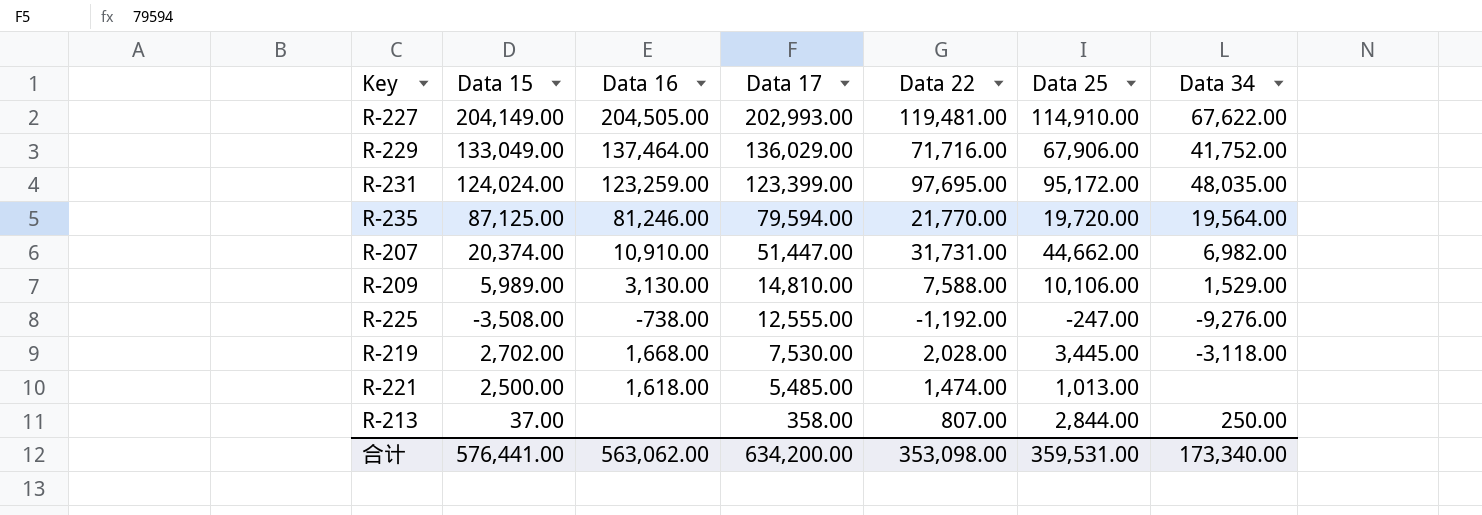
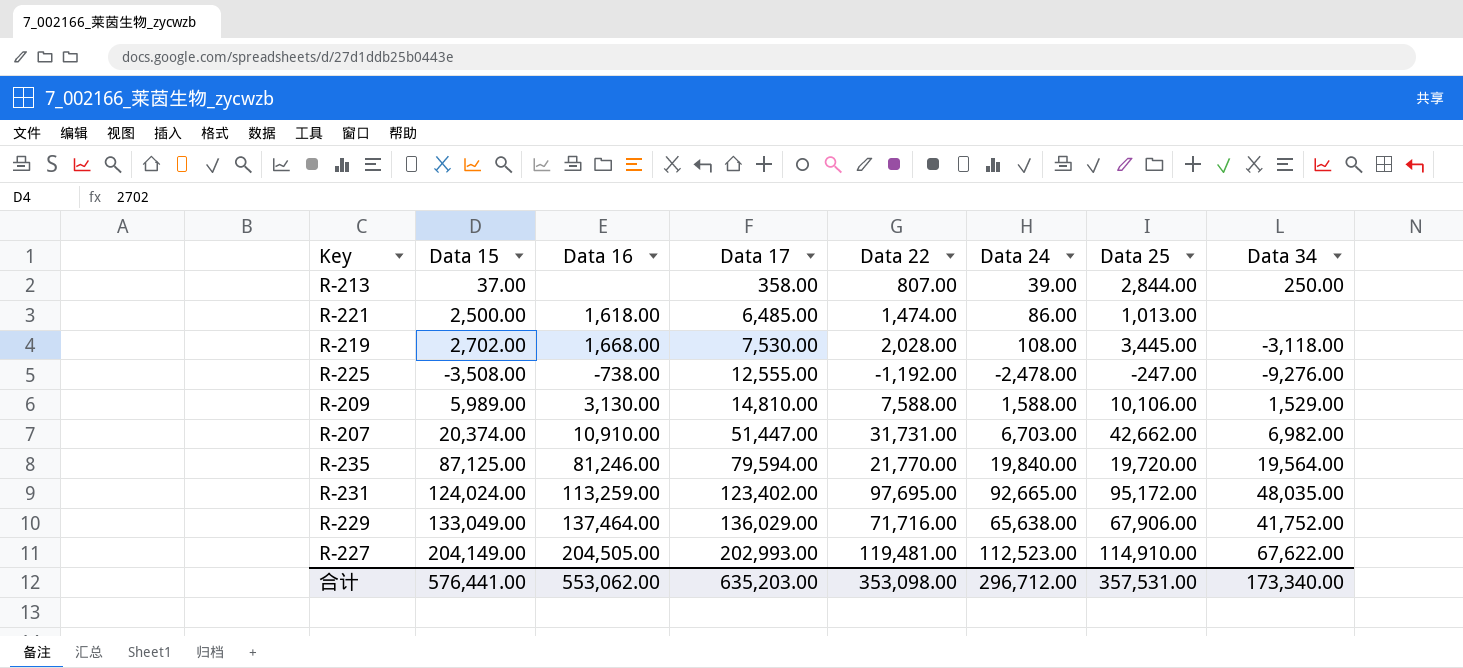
row order: Data 17 descending -> Data 17 ascending
column Data 24 | position: none -> 6
R-221 | Data 17: 5,485.00 -> 6,485.00
R-207 | Data 25: 44,662.00 -> 42,662.00
R-231 | Data 16: 123,259.00 -> 113,259.00
R-231 | Data 17: 123,399.00 -> 123,402.00
合计 | Data 16: 563,062.00 -> 553,062.00
合计 | Data 17: 634,200.00 -> 635,203.00
合计 | Data 25: 359,531.00 -> 357,531.00

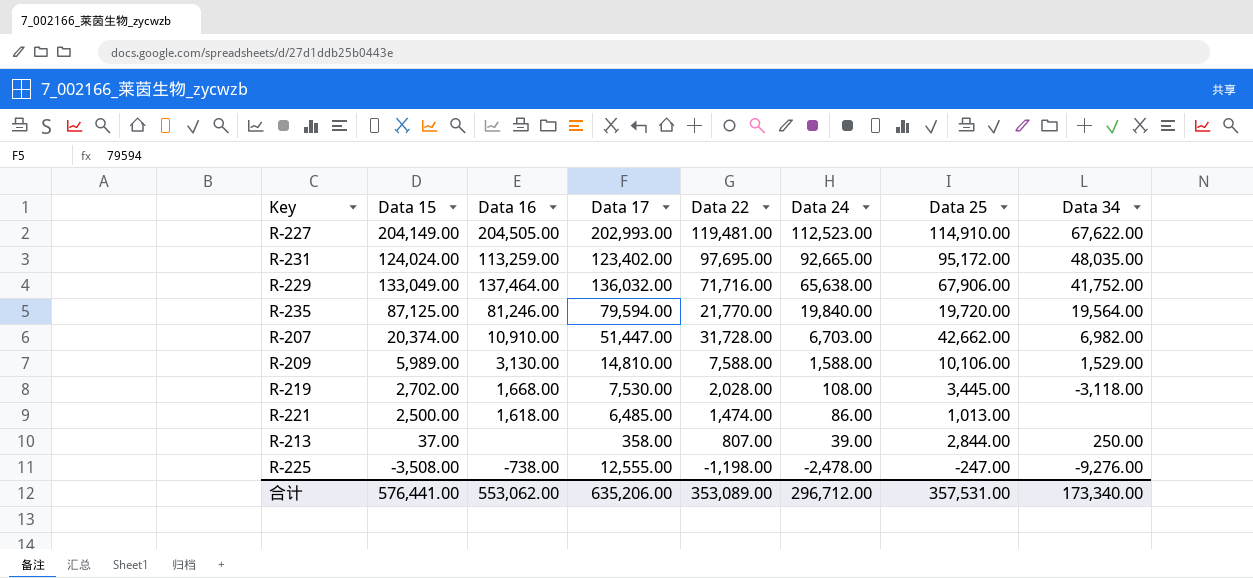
row order: Data 17 ascending -> Data 24 descending
R-229 | Data 17: 136,029.00 -> 136,032.00
R-207 | Data 22: 31,731.00 -> 31,728.00
R-225 | Data 22: -1,192.00 -> -1,198.00
合计 | Data 17: 635,203.00 -> 635,206.00
合计 | Data 22: 353,098.00 -> 353,089.00

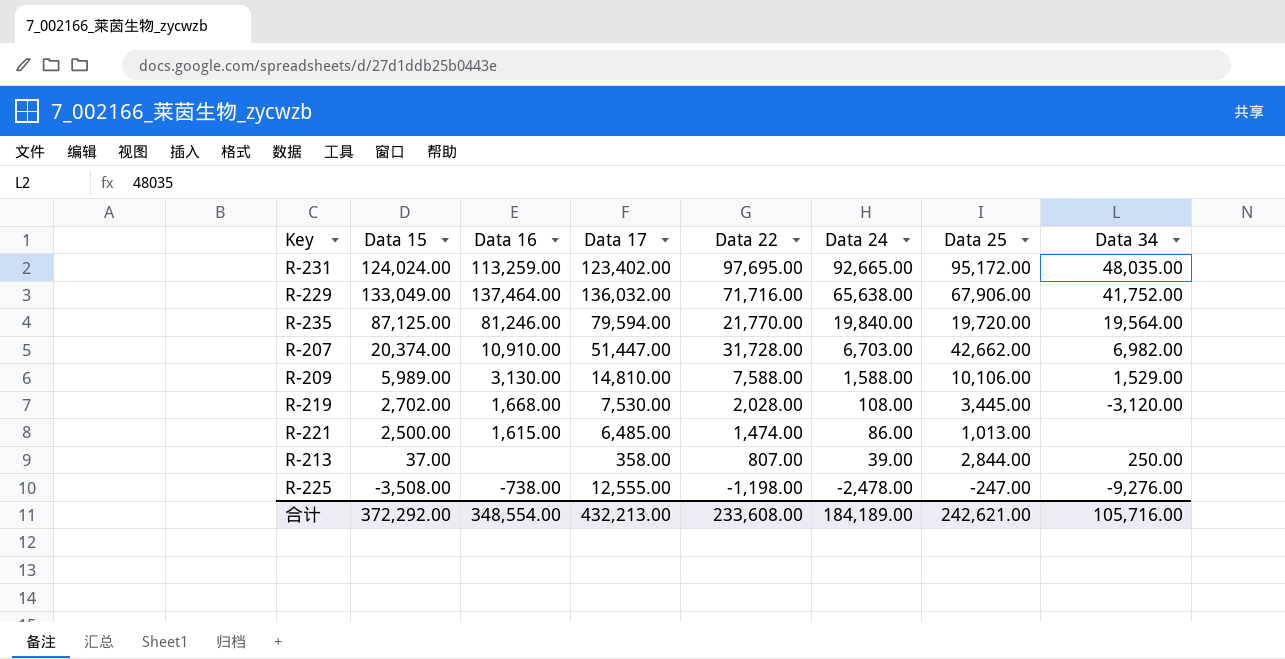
row R-227: 204,149.00 | 204,505.00 | 202,993.00 | 119,481.00 | 112,523.00 | 114,910.00 | 67,622.00 -> none
R-219 | Data 34: -3,118.00 -> -3,120.00
R-221 | Data 16: 1,618.00 -> 1,615.00
合计 | Data 15: 576,441.00 -> 372,292.00
合计 | Data 16: 553,062.00 -> 348,554.00
合计 | Data 17: 635,206.00 -> 432,213.00
合计 | Data 22: 353,089.00 -> 233,608.00
合计 | Data 24: 296,712.00 -> 184,189.00
合计 | Data 25: 357,531.00 -> 242,621.00
合计 | Data 34: 173,340.00 -> 105,716.00

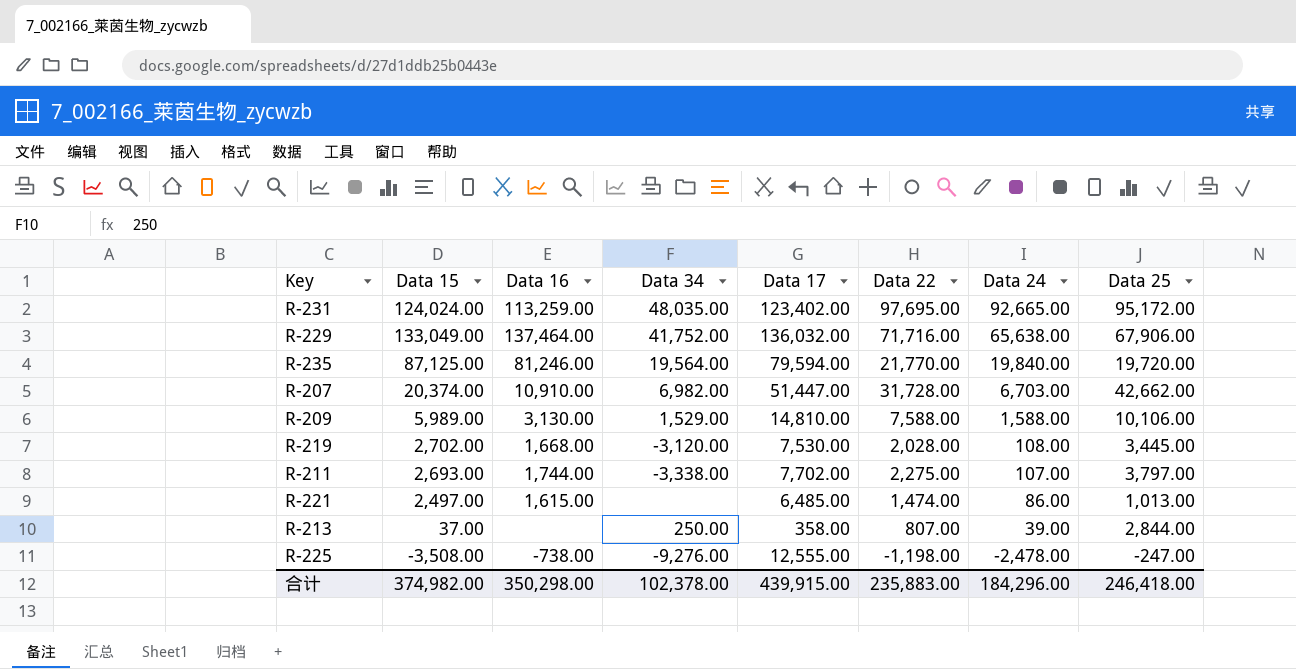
column Data 34 | position: 8 -> 4
row R-211: none -> 2,693.00 | 1,744.00 | -3,338.00 | 7,702.00 | 2,275.00 | 107.00 | 3,797.00
R-221 | Data 15: 2,500.00 -> 2,497.00
合计 | Data 15: 372,292.00 -> 374,982.00
合计 | Data 16: 348,554.00 -> 350,298.00
合计 | Data 34: 105,716.00 -> 102,378.00
合计 | Data 17: 432,213.00 -> 439,915.00
合计 | Data 22: 233,608.00 -> 235,883.00
合计 | Data 24: 184,189.00 -> 184,296.00
合计 | Data 25: 242,621.00 -> 246,418.00

